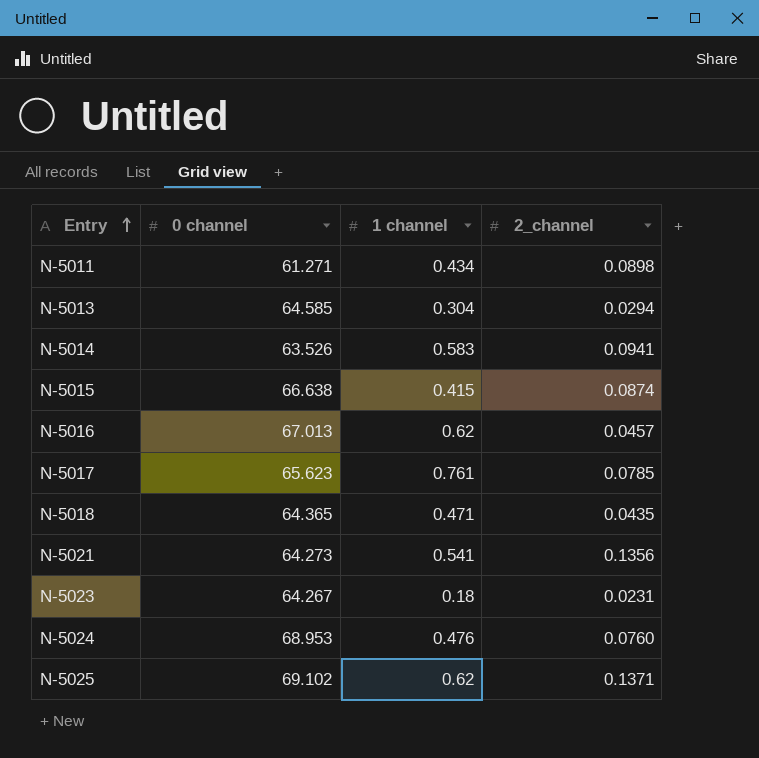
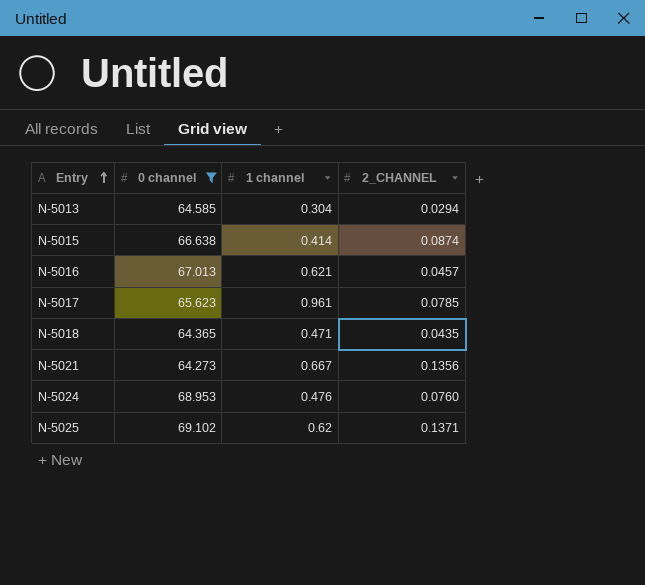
filter: none -> 0 channel >= 64.273
column name: 2_channel -> 2_CHANNEL
N-5015 | 1 channel: 0.415 -> 0.414
N-5016 | 1 channel: 0.62 -> 0.621
N-5017 | 1 channel: 0.761 -> 0.961
N-5021 | 1 channel: 0.541 -> 0.667

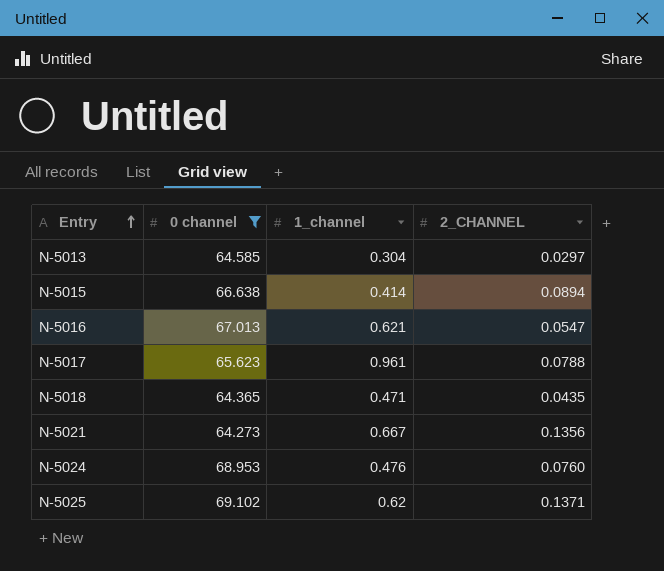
column name: 1 channel -> 1_channel
N-5013 | 2_CHANNEL: 0.0294 -> 0.0297
N-5015 | 2_CHANNEL: 0.0874 -> 0.0894
N-5016 | 2_CHANNEL: 0.0457 -> 0.0547
N-5017 | 2_CHANNEL: 0.0785 -> 0.0788

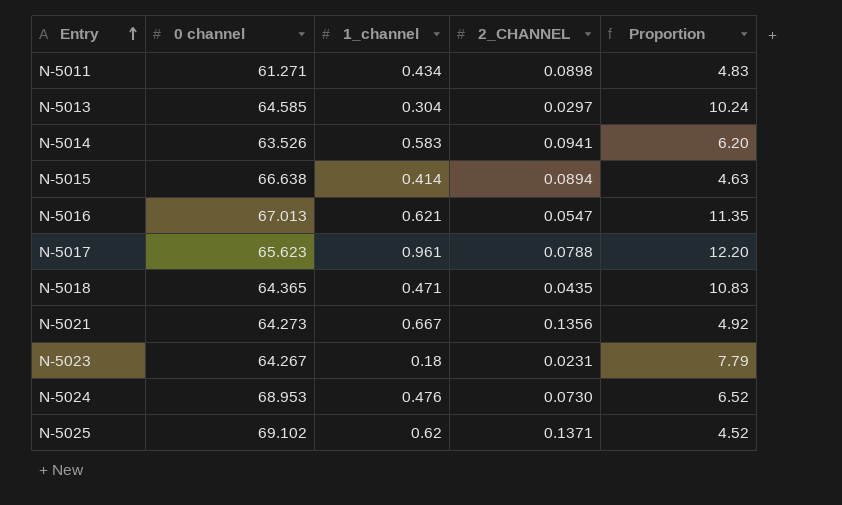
filter: 0 channel >= 64.273 -> none
column Proportion | formula: none -> [1_channel] / [2_CHANNEL]
N-5024 | 2_CHANNEL: 0.0760 -> 0.0730

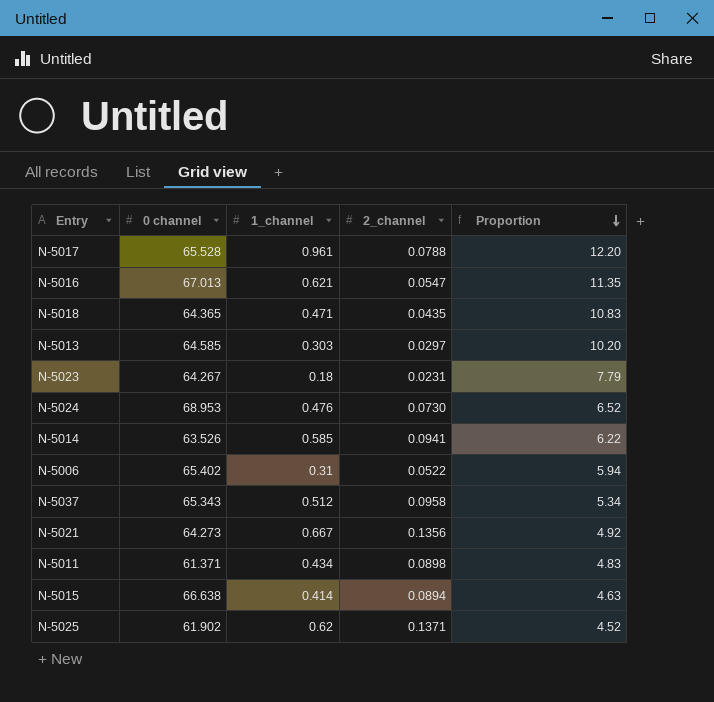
row order: Entry ascending -> Proportion descending
column name: 2_CHANNEL -> 2_channel
N-5017 | 0 channel: 65.623 -> 65.528
N-5013 | 1_channel: 0.304 -> 0.303
N-5013 | Proportion: 10.24 -> 10.20
N-5014 | 1_channel: 0.583 -> 0.585
N-5014 | Proportion: 6.20 -> 6.22
row N-5006: none -> 65.402 | 0.31 | 0.0522 | 5.94
row N-5037: none -> 65.343 | 0.512 | 0.0958 | 5.34
N-5011 | 0 channel: 61.271 -> 61.371
N-5025 | 0 channel: 69.102 -> 61.902

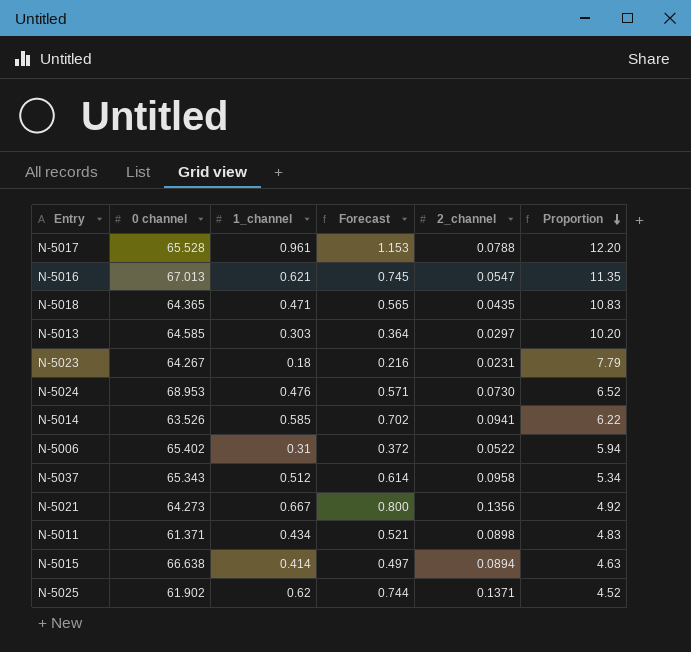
column Forecast | formula: none -> [1_channel] * 1.2

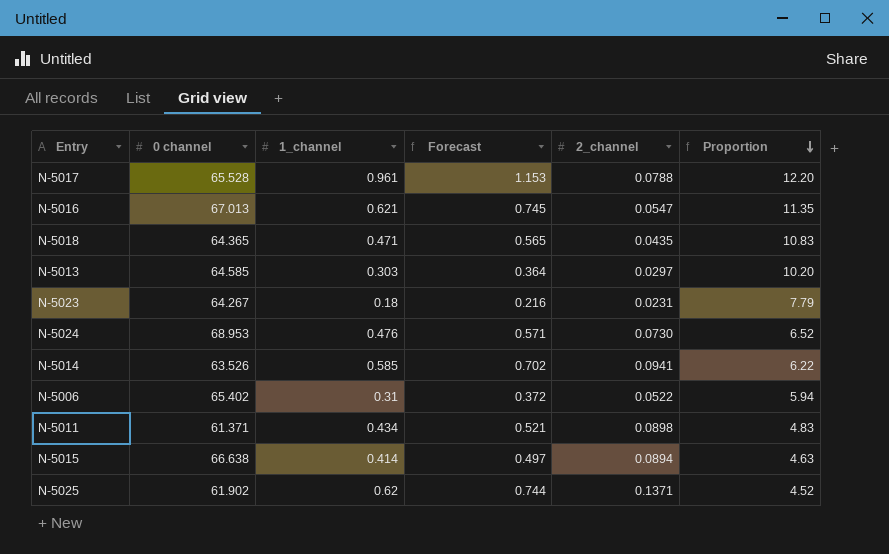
row N-5037: 65.343 | 0.512 | 0.614 | 0.0958 | 5.34 -> none
row N-5021: 64.273 | 0.667 | 0.800 | 0.1356 | 4.92 -> none

